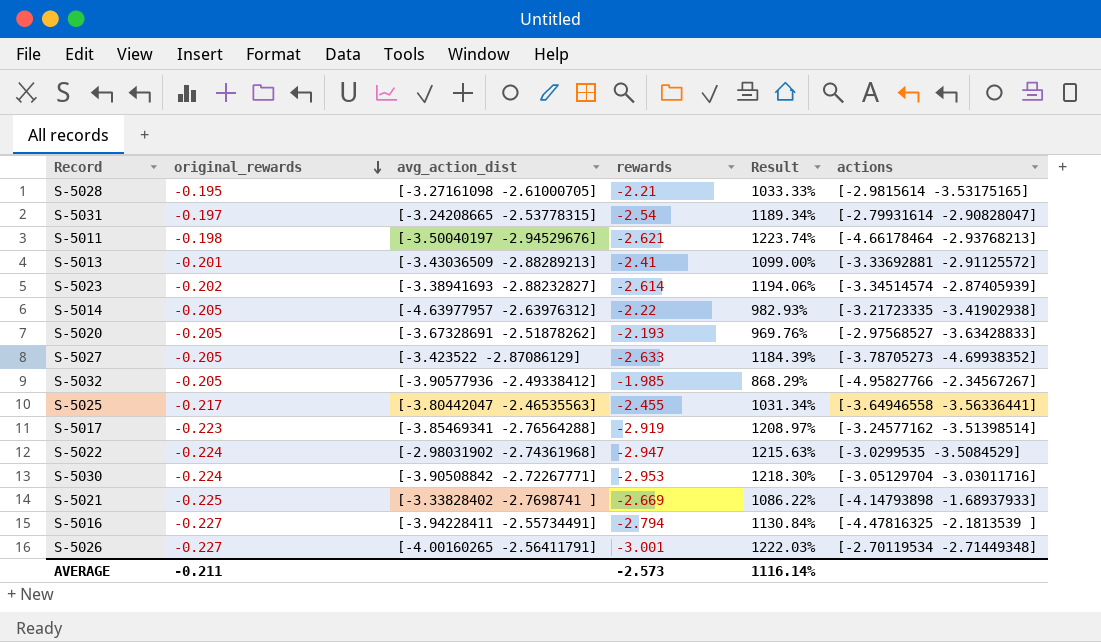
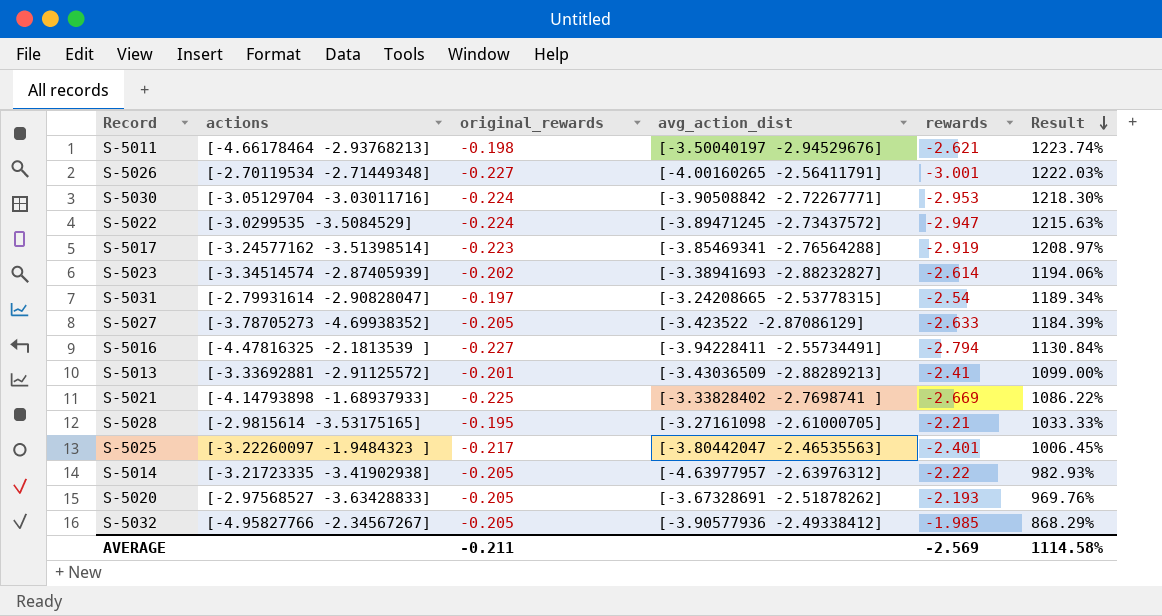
row order: original_rewards descending -> Result descending
column actions | position: 6 -> 2
S-5022 | avg_action_dist: [-2.98031902 -2.74361968] -> [-3.89471245 -2.73437572]
S-5025 | actions: [-3.64946558 -3.56336441] -> [-3.22260097 -1.9484323 ]
S-5025 | rewards: -2.455 -> -2.401
S-5025 | Result: 1031.34% -> 1006.45%
AVERAGE | rewards: -2.573 -> -2.569
AVERAGE | Result: 1116.14% -> 1114.58%

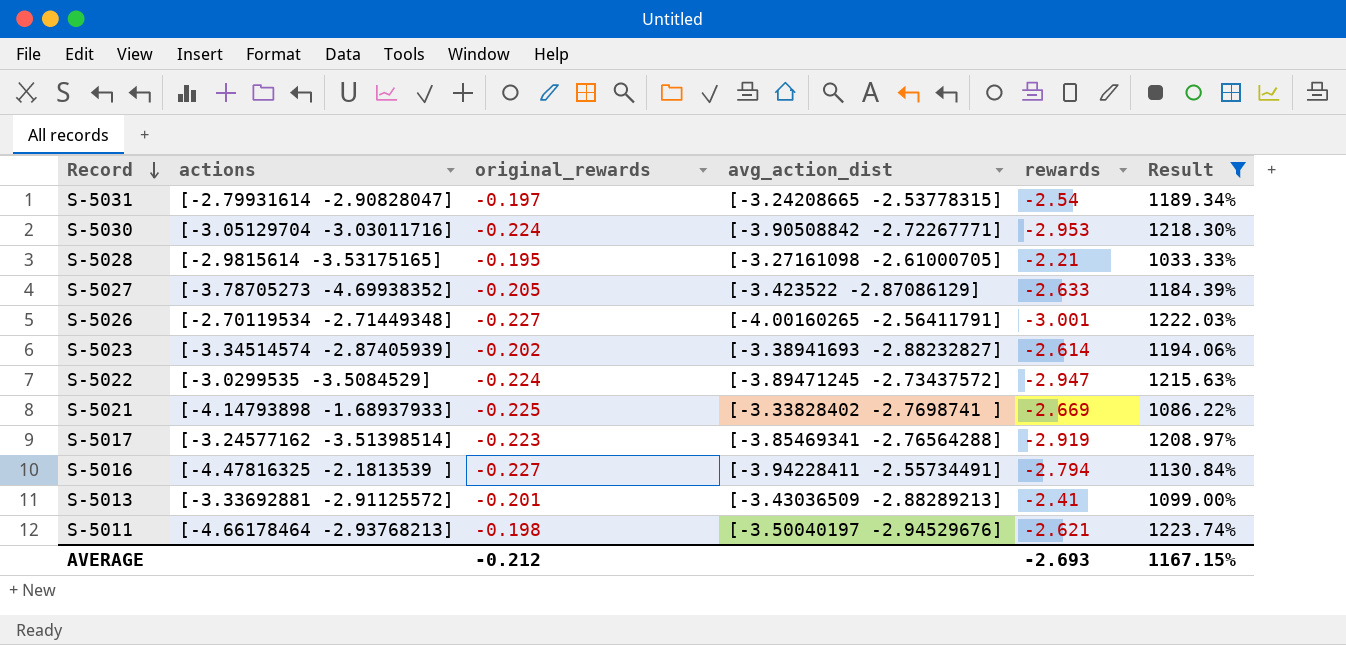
filter: none -> Result >= 1033.33%
row order: Result descending -> Record descending
AVERAGE | original_rewards: -0.211 -> -0.212
AVERAGE | rewards: -2.569 -> -2.693
AVERAGE | Result: 1114.58% -> 1167.15%

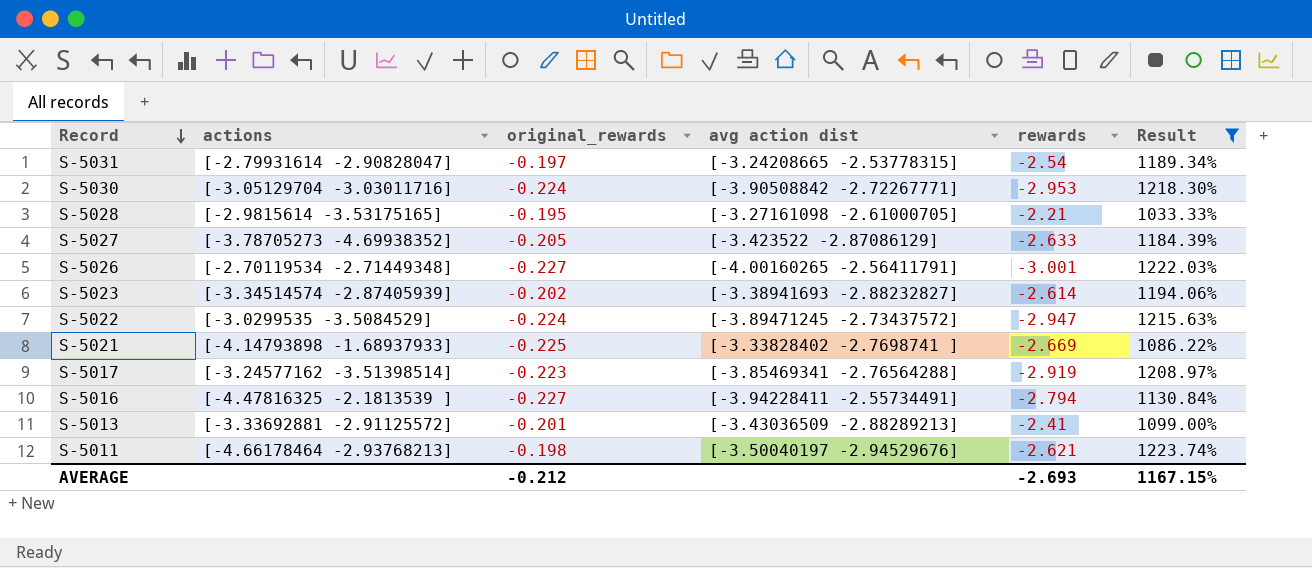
column name: avg_action_dist -> avg action dist

